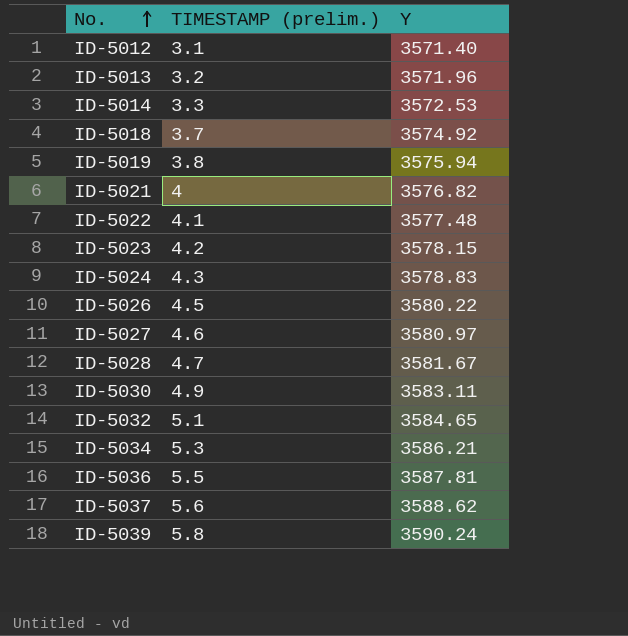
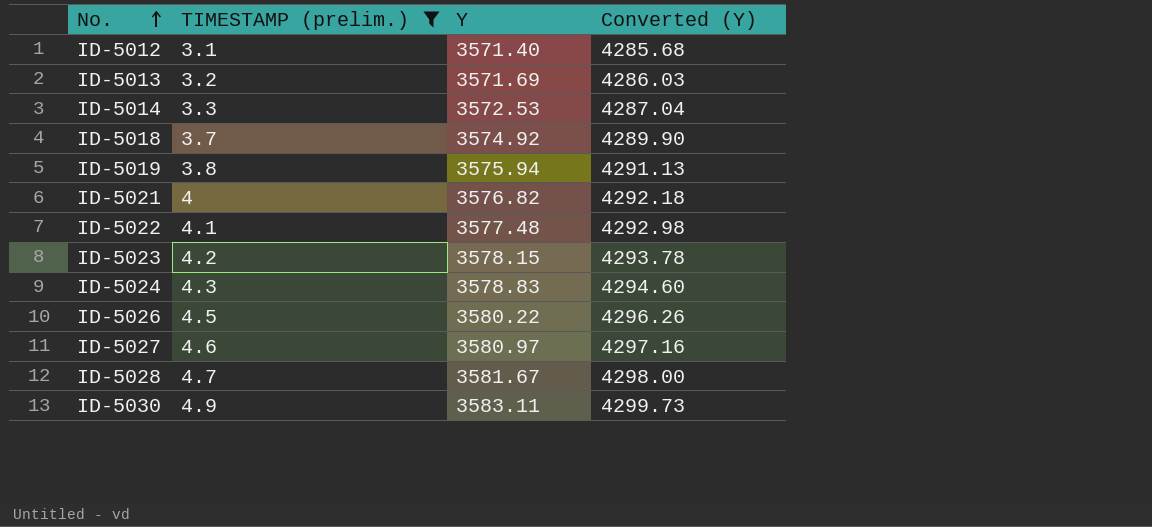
filter: none -> TIMESTAMP (prelim.) <= 4.9
column Converted (Y) | formula: none -> [Y] * 1.2
ID-5013 | Y: 3571.96 -> 3571.69

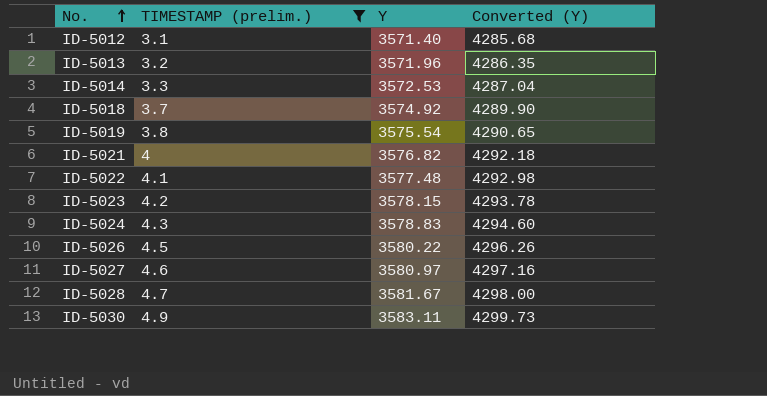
ID-5013 | Y: 3571.69 -> 3571.96
ID-5013 | Converted (Y): 4286.03 -> 4286.35
ID-5019 | Y: 3575.94 -> 3575.54
ID-5019 | Converted (Y): 4291.13 -> 4290.65

